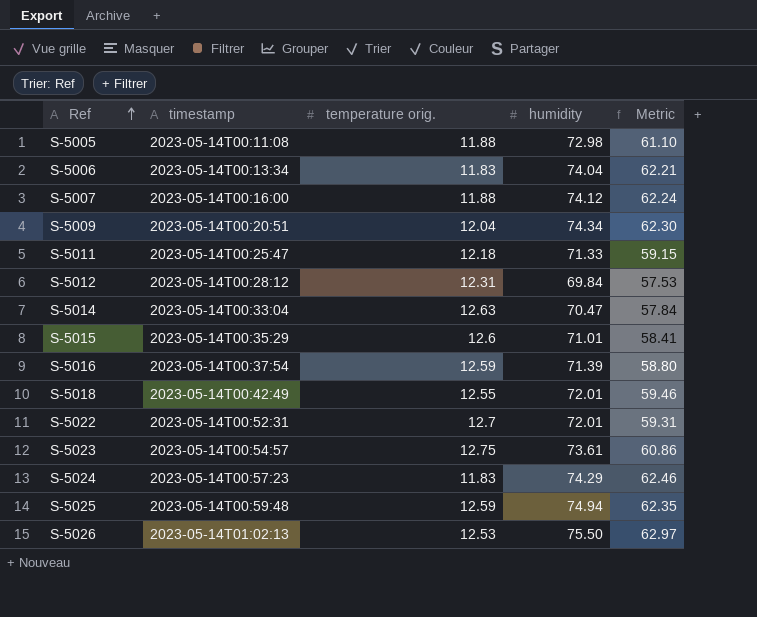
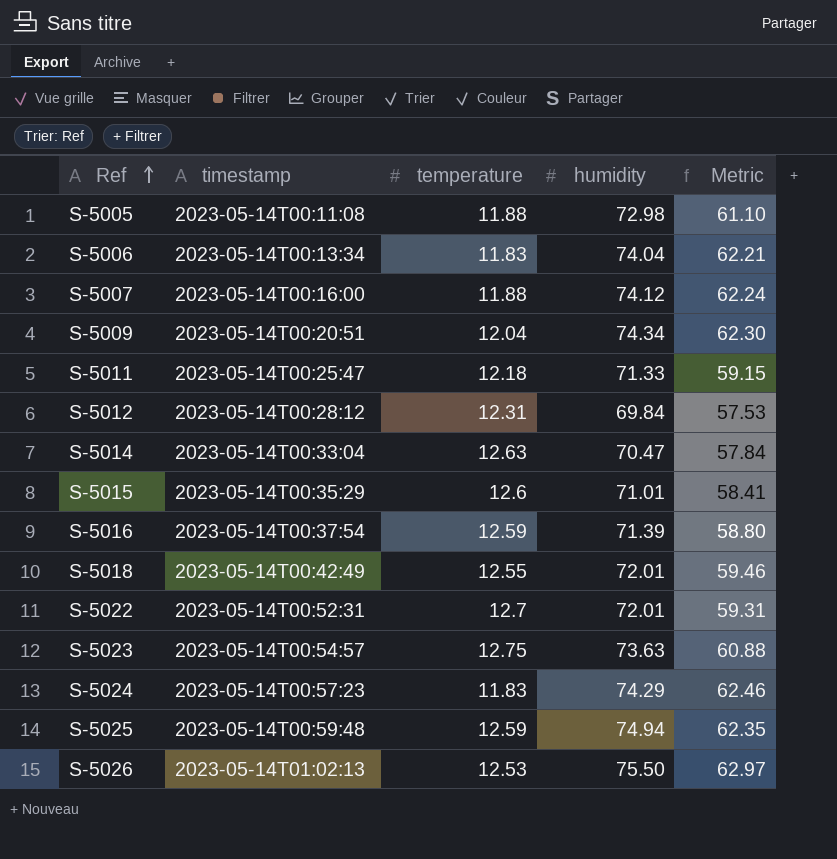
column name: temperature orig. -> temperature
S-5023 | humidity: 73.61 -> 73.63
S-5023 | Metric: 60.86 -> 60.88

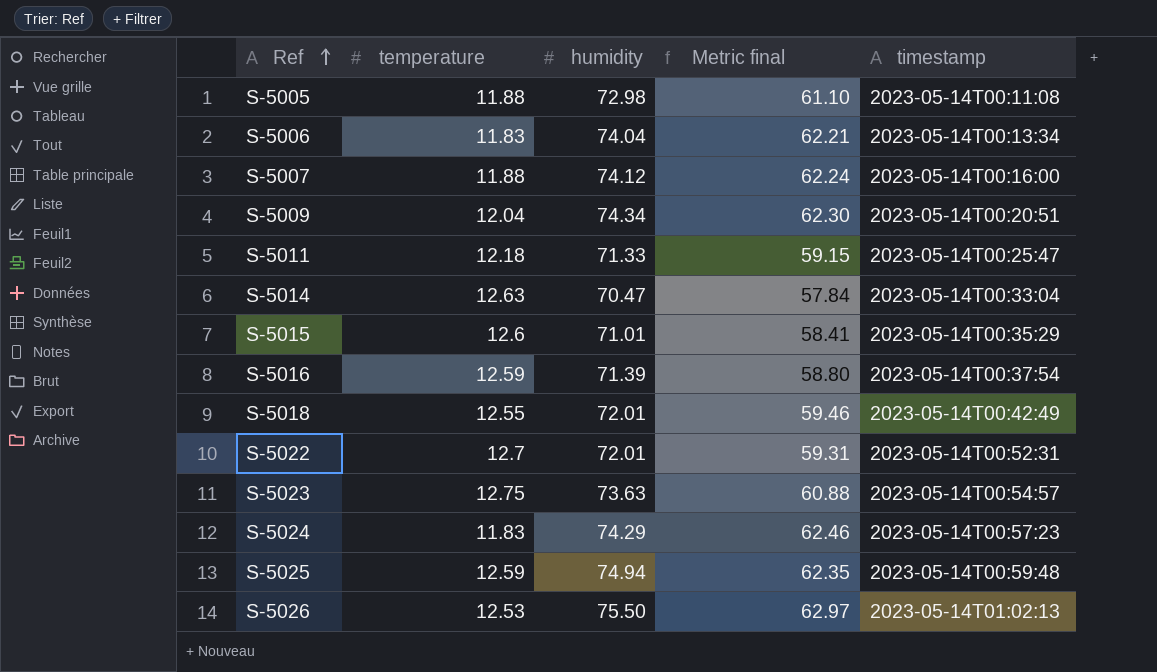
column name: Metric -> Metric final
column timestamp | position: 2 -> 5
row S-5012: 2023-05-14T00:28:12 | 12.31 | 69.84 | 57.53 -> none

